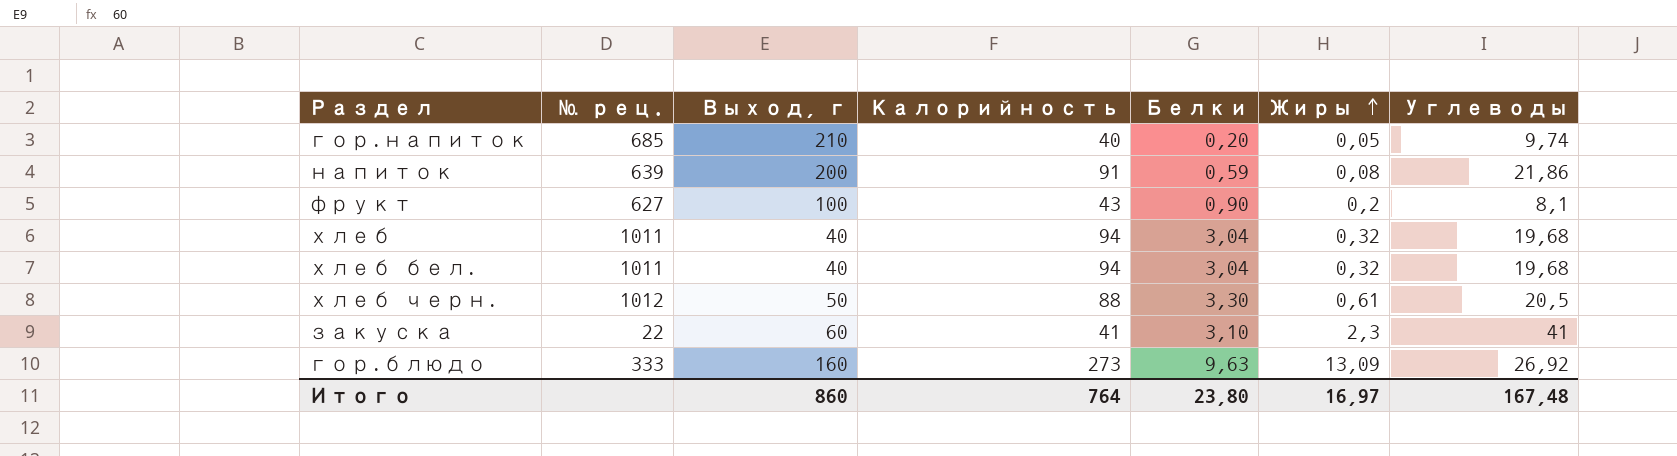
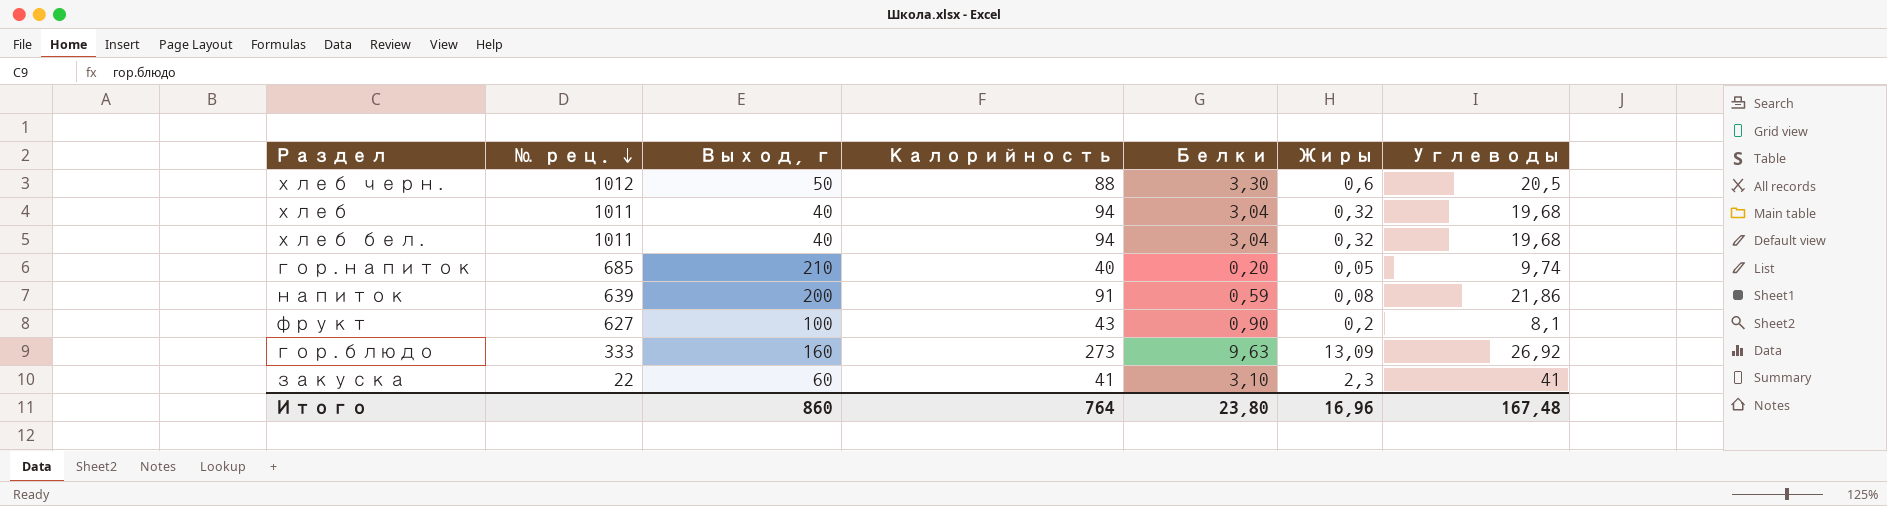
row order: Жиры ascending -> № рец. descending
хлеб черн. | Жиры: 0,61 -> 0,6
Итого | Жиры: 16,97 -> 16,96

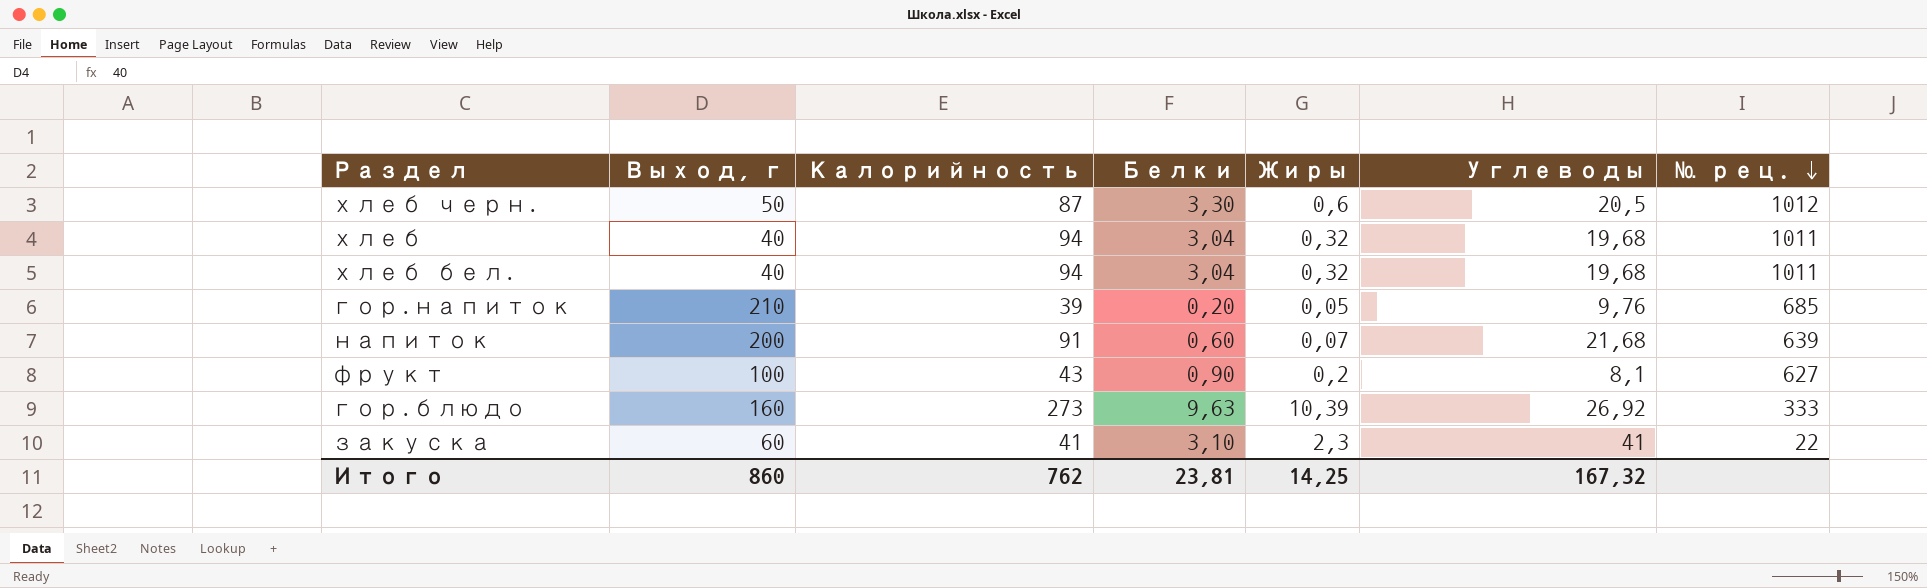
column № рец. | position: 2 -> 7
хлеб черн. | Калорийность: 88 -> 87
гор.напиток | Калорийность: 40 -> 39
гор.напиток | Углеводы: 9,74 -> 9,76
напиток | Белки: 0,59 -> 0,60
напиток | Жиры: 0,08 -> 0,07
напиток | Углеводы: 21,86 -> 21,68
гор.блюдо | Жиры: 13,09 -> 10,39
Итого | Калорийность: 764 -> 762
Итого | Белки: 23,80 -> 23,81
Итого | Жиры: 16,96 -> 14,25
Итого | Углеводы: 167,48 -> 167,32

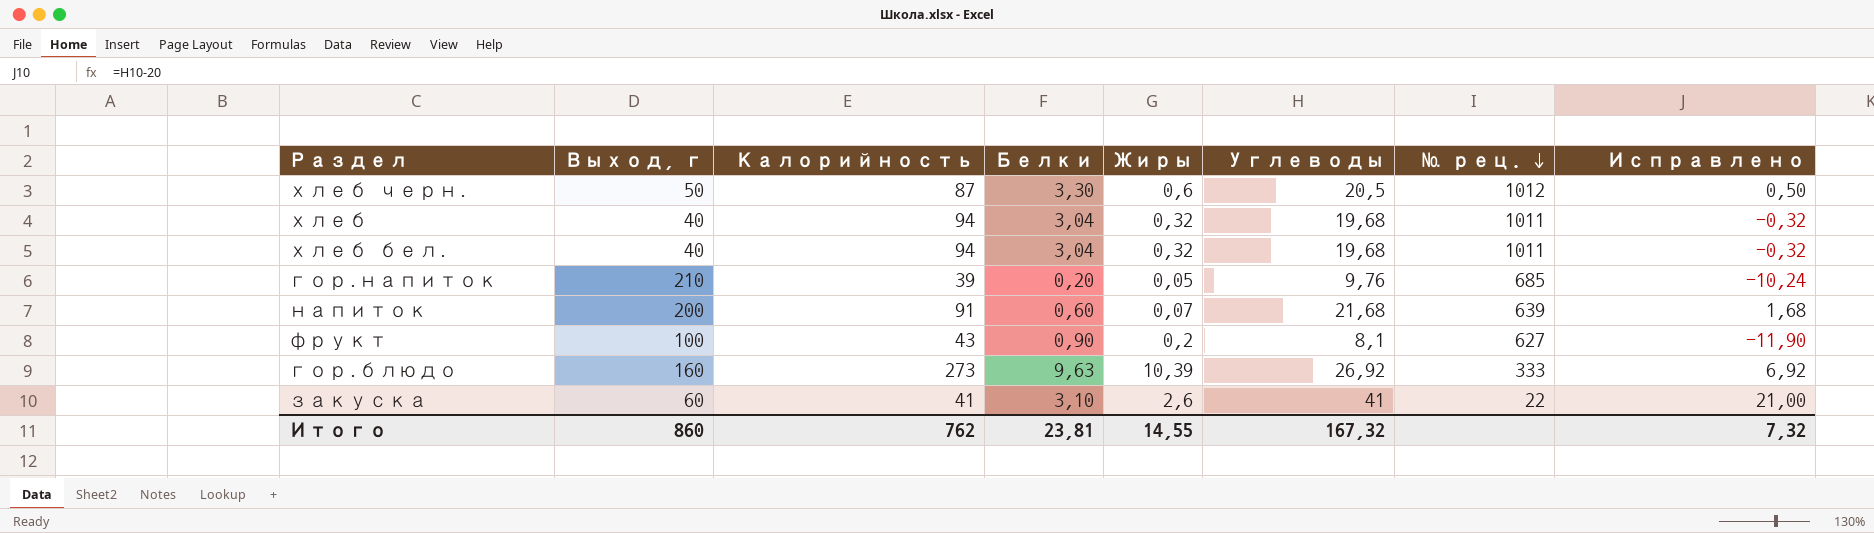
column Исправлено | formula: none -> [Углеводы] - 20
закуска | Жиры: 2,3 -> 2,6
Итого | Жиры: 14,25 -> 14,55

